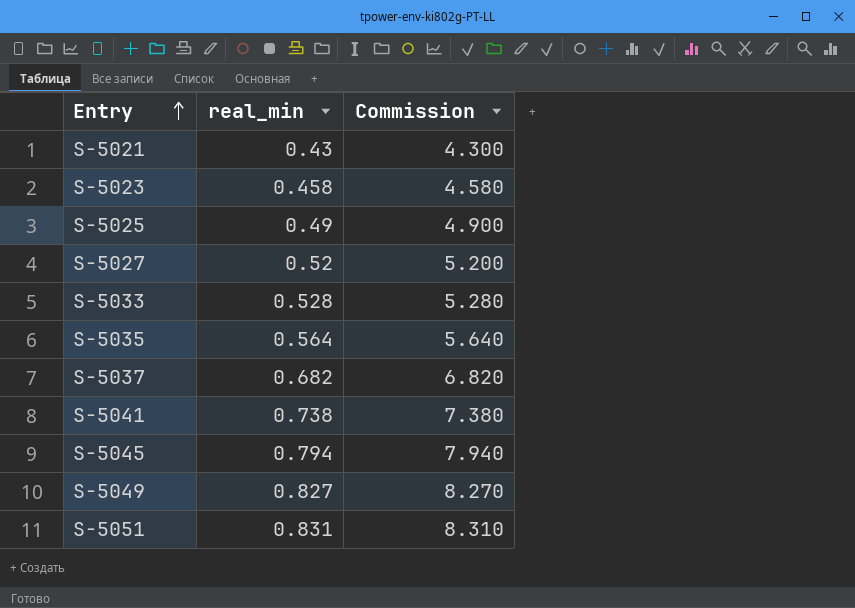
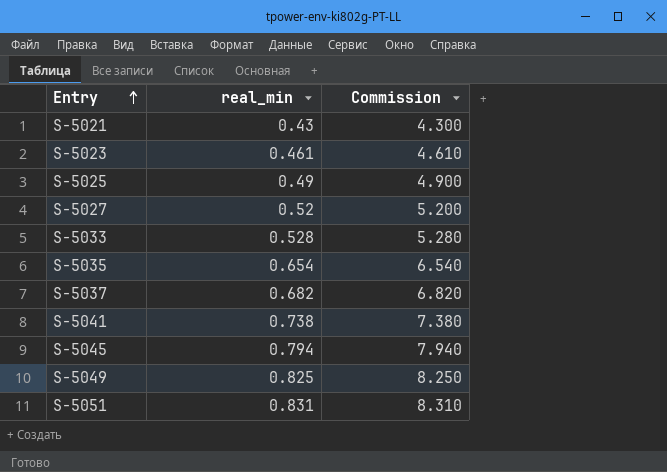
S-5023 | real_min: 0.458 -> 0.461
S-5023 | Commission: 4.580 -> 4.610
S-5035 | real_min: 0.564 -> 0.654
S-5035 | Commission: 5.640 -> 6.540
S-5049 | real_min: 0.827 -> 0.825
S-5049 | Commission: 8.270 -> 8.250

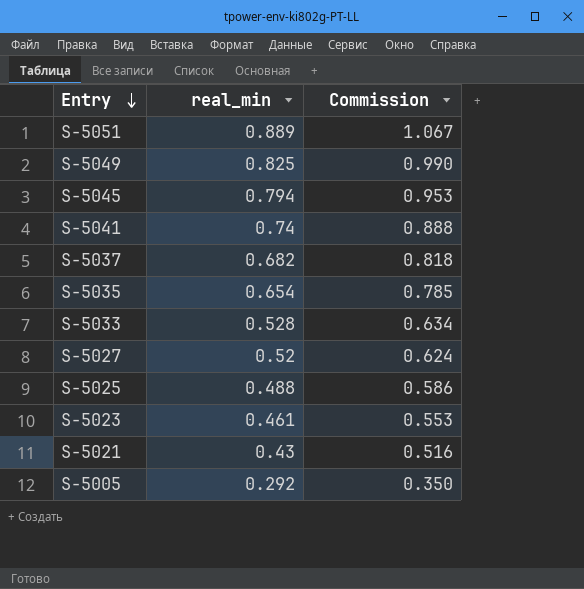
row order: Entry ascending -> Entry descending
column Commission | formula: [real_min] * 10 -> [real_min] * 1.2
S-5051 | real_min: 0.831 -> 0.889
S-5041 | real_min: 0.738 -> 0.74
S-5025 | real_min: 0.49 -> 0.488
row S-5005: none -> 0.292 | 0.350

